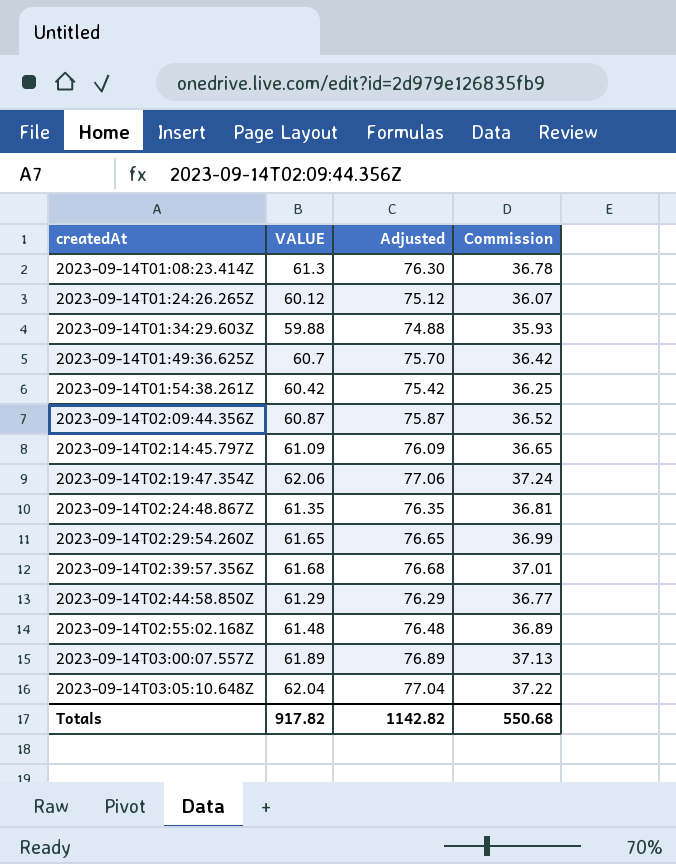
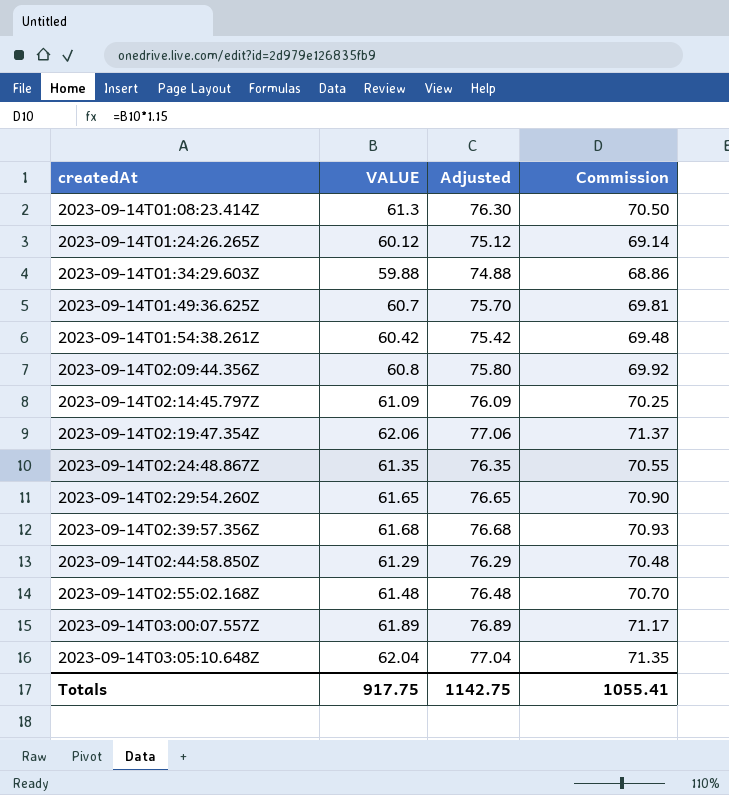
column Commission | formula: [VALUE] * 0.6 -> [VALUE] * 1.15
2023-09-14T02:09:44.356Z | VALUE: 60.87 -> 60.8
2023-09-14T02:09:44.356Z | Adjusted: 75.87 -> 75.80
Totals | VALUE: 917.82 -> 917.75
Totals | Adjusted: 1142.82 -> 1142.75
Totals | Commission: 550.68 -> 1055.41

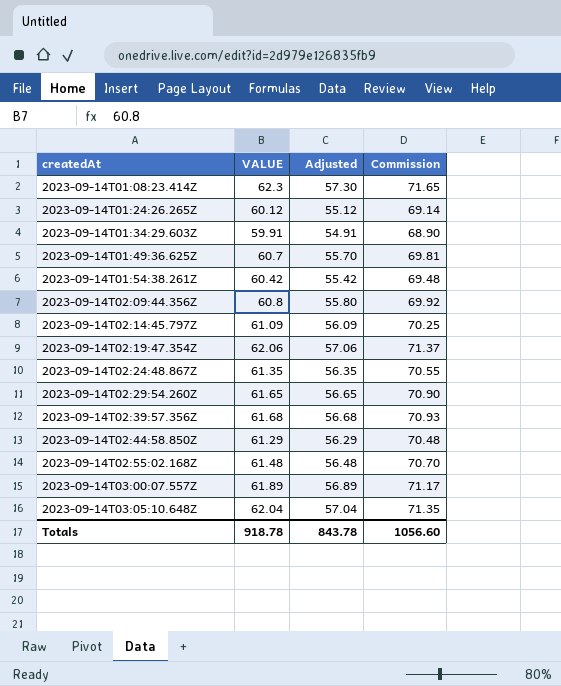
column Adjusted | formula: [VALUE] + 15 -> [VALUE] - 5
2023-09-14T01:08:23.414Z | VALUE: 61.3 -> 62.3
2023-09-14T01:08:23.414Z | Commission: 70.50 -> 71.65
2023-09-14T01:34:29.603Z | VALUE: 59.88 -> 59.91
2023-09-14T01:34:29.603Z | Commission: 68.86 -> 68.90
Totals | VALUE: 917.75 -> 918.78
Totals | Adjusted: 1142.75 -> 843.78
Totals | Commission: 1055.41 -> 1056.60

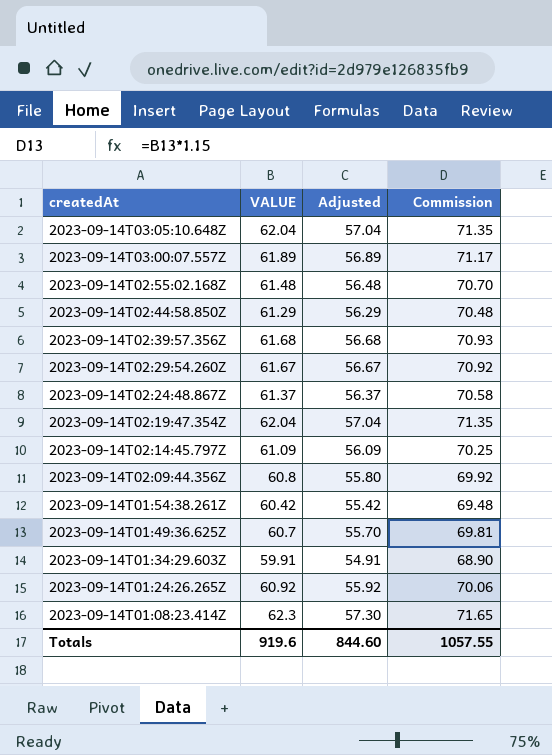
row order: createdAt ascending -> createdAt descending
2023-09-14T02:29:54.260Z | VALUE: 61.65 -> 61.67
2023-09-14T02:29:54.260Z | Adjusted: 56.65 -> 56.67
2023-09-14T02:29:54.260Z | Commission: 70.90 -> 70.92
2023-09-14T02:24:48.867Z | VALUE: 61.35 -> 61.37
2023-09-14T02:24:48.867Z | Adjusted: 56.35 -> 56.37
2023-09-14T02:24:48.867Z | Commission: 70.55 -> 70.58
2023-09-14T02:19:47.354Z | VALUE: 62.06 -> 62.04
2023-09-14T02:19:47.354Z | Adjusted: 57.06 -> 57.04
2023-09-14T02:19:47.354Z | Commission: 71.37 -> 71.35
2023-09-14T01:24:26.265Z | VALUE: 60.12 -> 60.92
2023-09-14T01:24:26.265Z | Adjusted: 55.12 -> 55.92
2023-09-14T01:24:26.265Z | Commission: 69.14 -> 70.06
Totals | VALUE: 918.78 -> 919.6
Totals | Adjusted: 843.78 -> 844.60
Totals | Commission: 1056.60 -> 1057.55

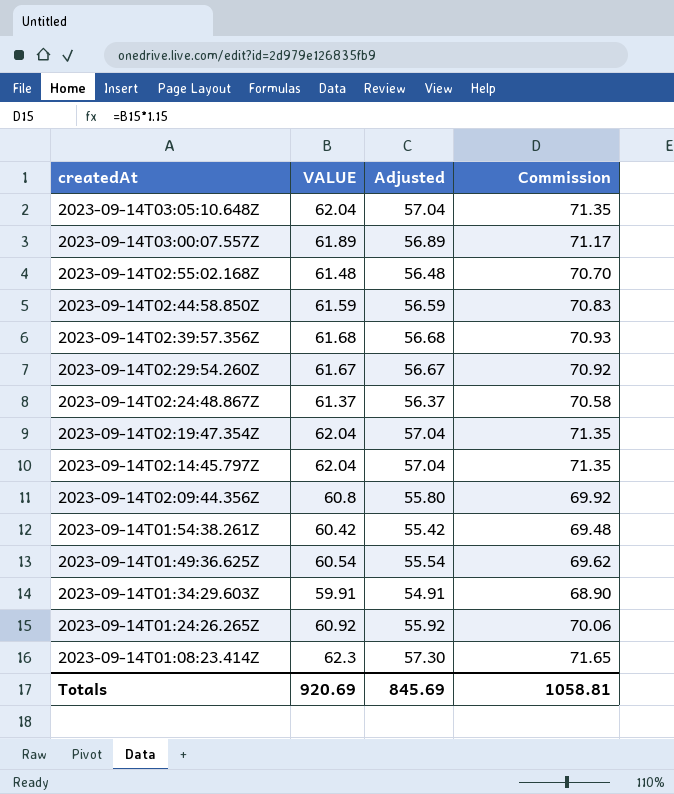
2023-09-14T02:44:58.850Z | VALUE: 61.29 -> 61.59
2023-09-14T02:44:58.850Z | Adjusted: 56.29 -> 56.59
2023-09-14T02:44:58.850Z | Commission: 70.48 -> 70.83
2023-09-14T02:14:45.797Z | VALUE: 61.09 -> 62.04
2023-09-14T02:14:45.797Z | Adjusted: 56.09 -> 57.04
2023-09-14T02:14:45.797Z | Commission: 70.25 -> 71.35
2023-09-14T01:49:36.625Z | VALUE: 60.7 -> 60.54
2023-09-14T01:49:36.625Z | Adjusted: 55.70 -> 55.54
2023-09-14T01:49:36.625Z | Commission: 69.81 -> 69.62
Totals | VALUE: 919.6 -> 920.69
Totals | Adjusted: 844.60 -> 845.69
Totals | Commission: 1057.55 -> 1058.81

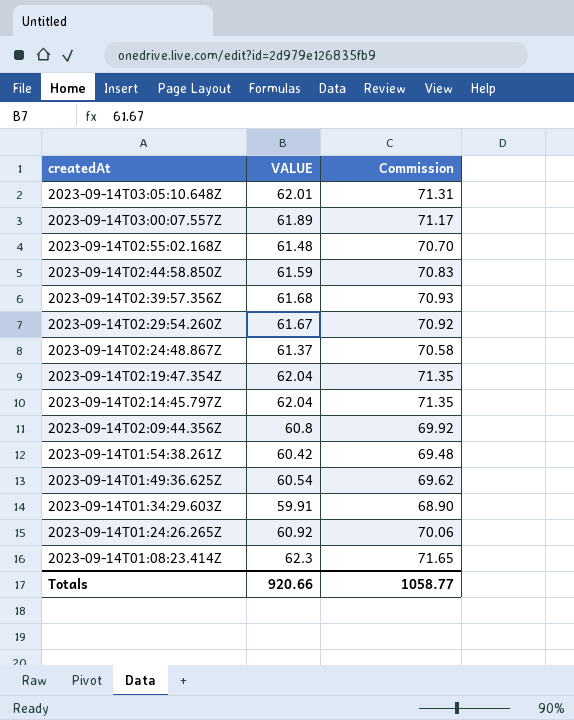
column Adjusted | formula: [VALUE] - 5 -> none
2023-09-14T03:05:10.648Z | VALUE: 62.04 -> 62.01
2023-09-14T03:05:10.648Z | Commission: 71.35 -> 71.31
Totals | VALUE: 920.69 -> 920.66
Totals | Commission: 1058.81 -> 1058.77

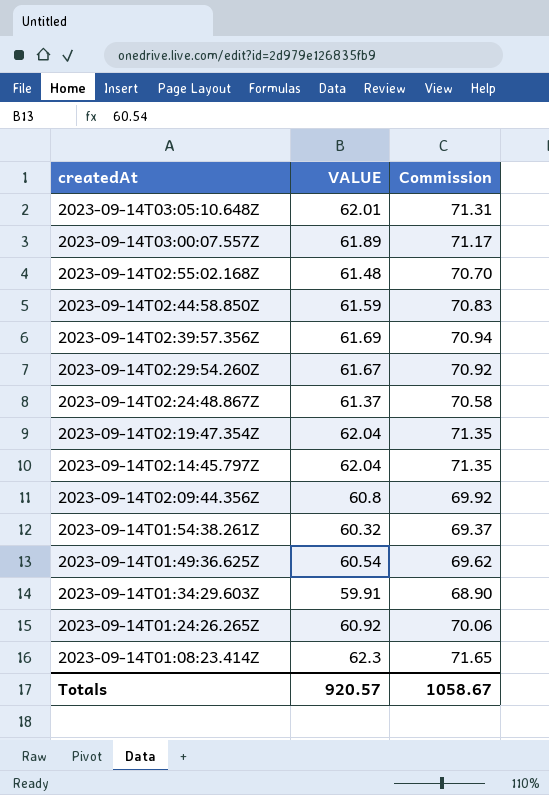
2023-09-14T02:39:57.356Z | VALUE: 61.68 -> 61.69
2023-09-14T02:39:57.356Z | Commission: 70.93 -> 70.94
2023-09-14T01:54:38.261Z | VALUE: 60.42 -> 60.32
2023-09-14T01:54:38.261Z | Commission: 69.48 -> 69.37
Totals | VALUE: 920.66 -> 920.57
Totals | Commission: 1058.77 -> 1058.67

